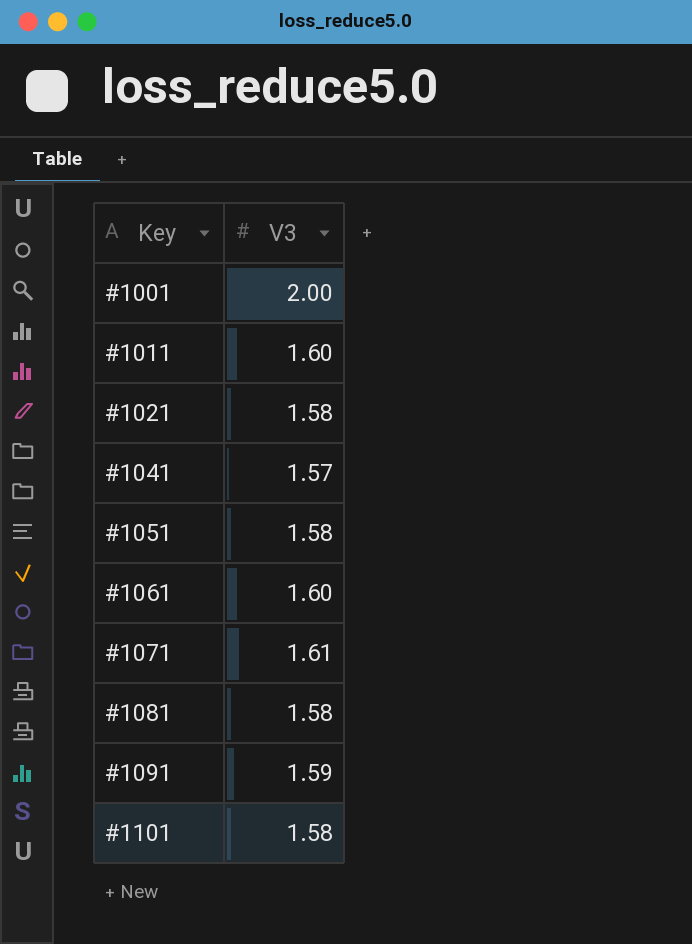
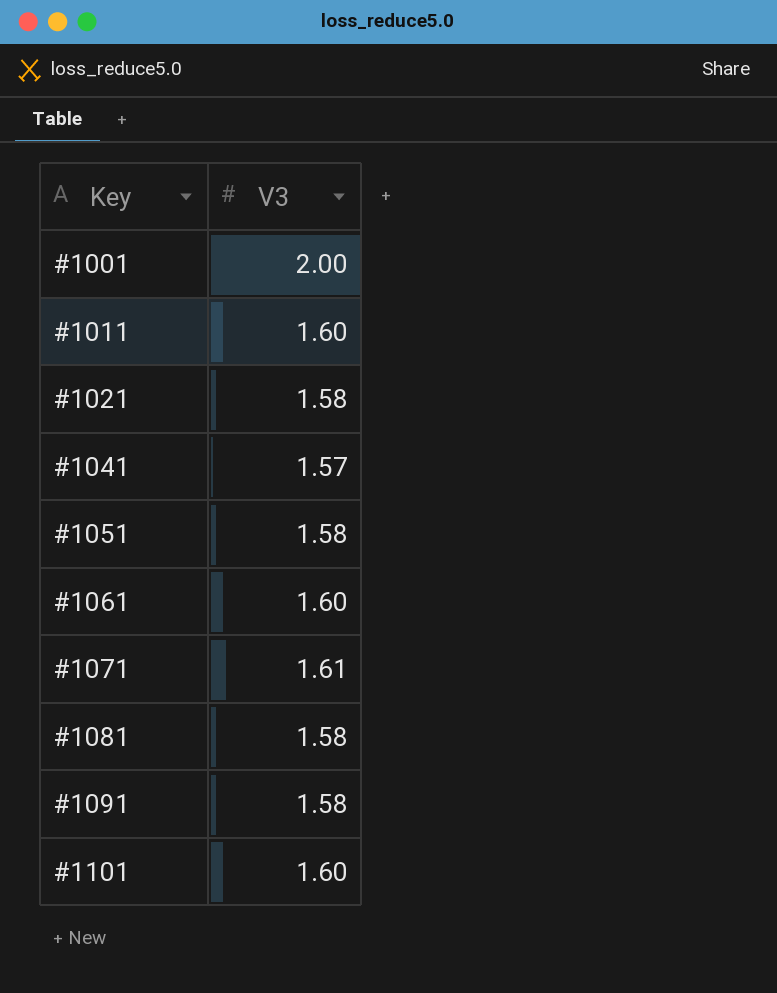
#1091 | V3: 1.59 -> 1.58
#1101 | V3: 1.58 -> 1.60

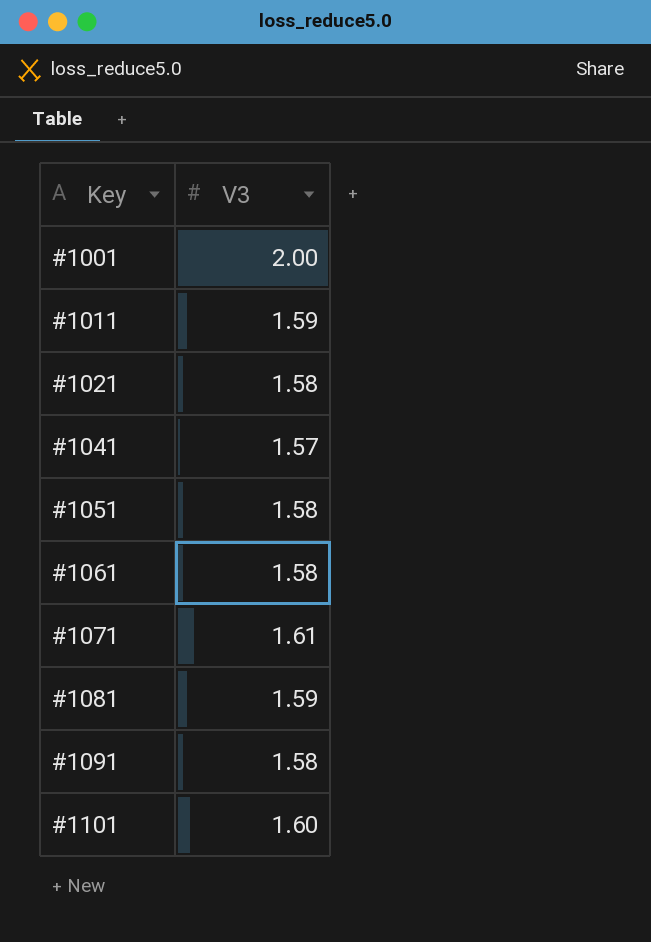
#1011 | V3: 1.60 -> 1.59
#1061 | V3: 1.60 -> 1.58
#1081 | V3: 1.58 -> 1.59

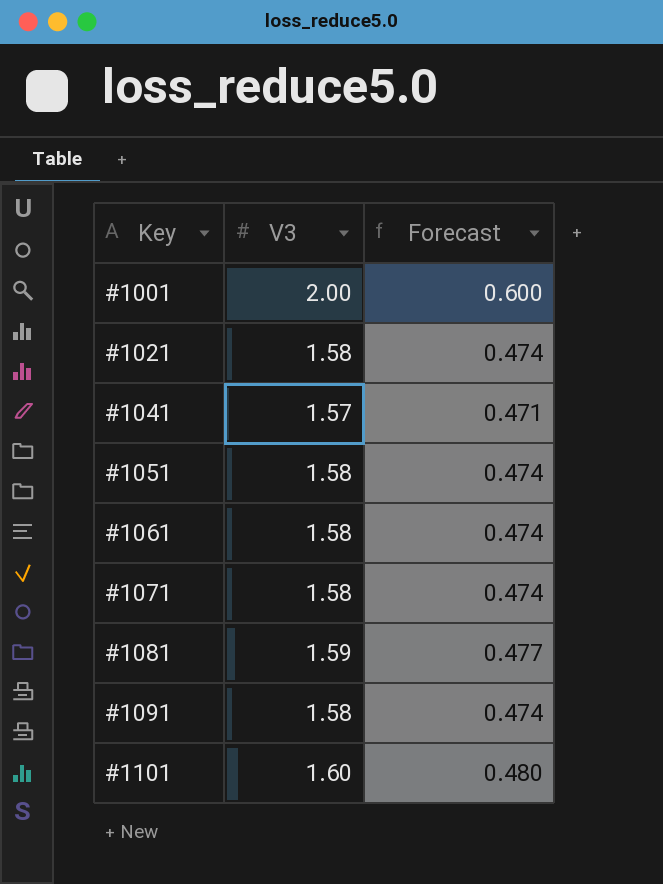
column Forecast | formula: none -> [V3] * 0.3
row #1011: 1.59 -> none
#1071 | V3: 1.61 -> 1.58

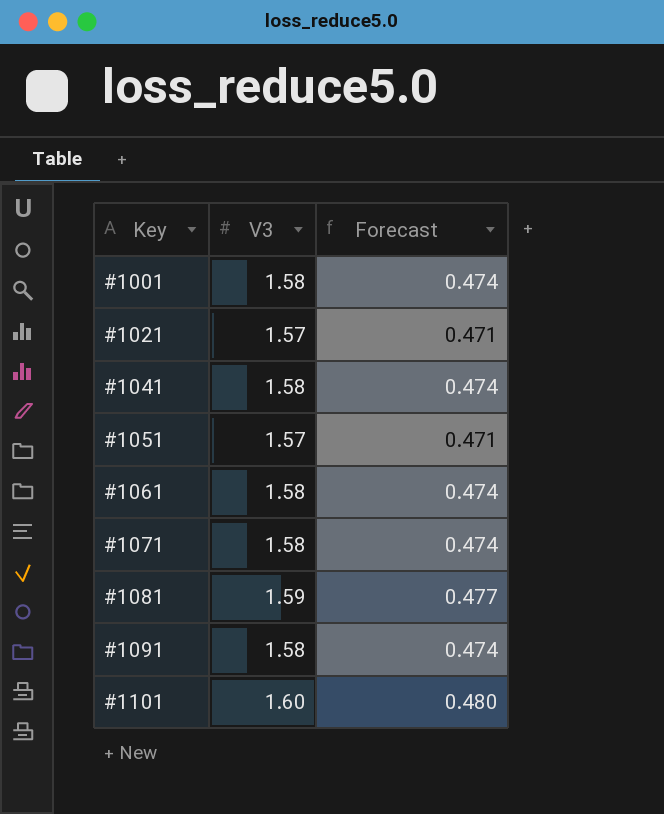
#1001 | V3: 2.00 -> 1.58
#1001 | Forecast: 0.600 -> 0.474
#1021 | V3: 1.58 -> 1.57
#1021 | Forecast: 0.474 -> 0.471
#1041 | V3: 1.57 -> 1.58
#1041 | Forecast: 0.471 -> 0.474
#1051 | V3: 1.58 -> 1.57
#1051 | Forecast: 0.474 -> 0.471

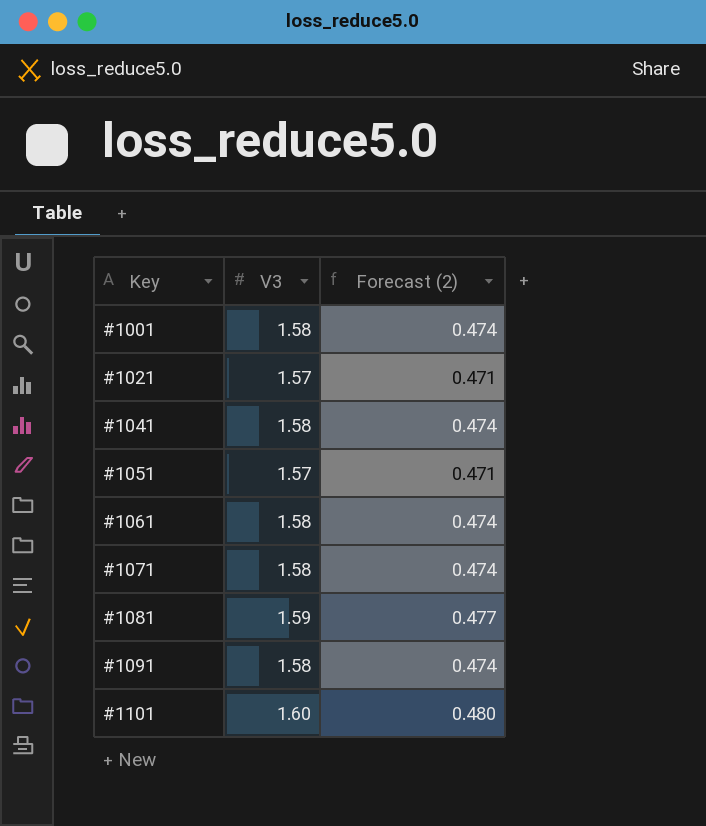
column name: Forecast -> Forecast (2)

